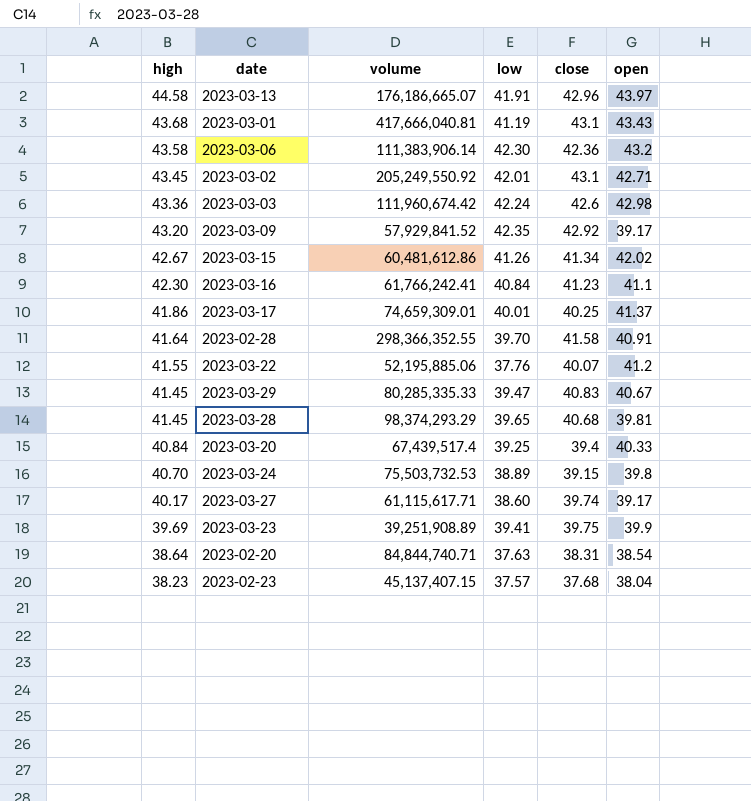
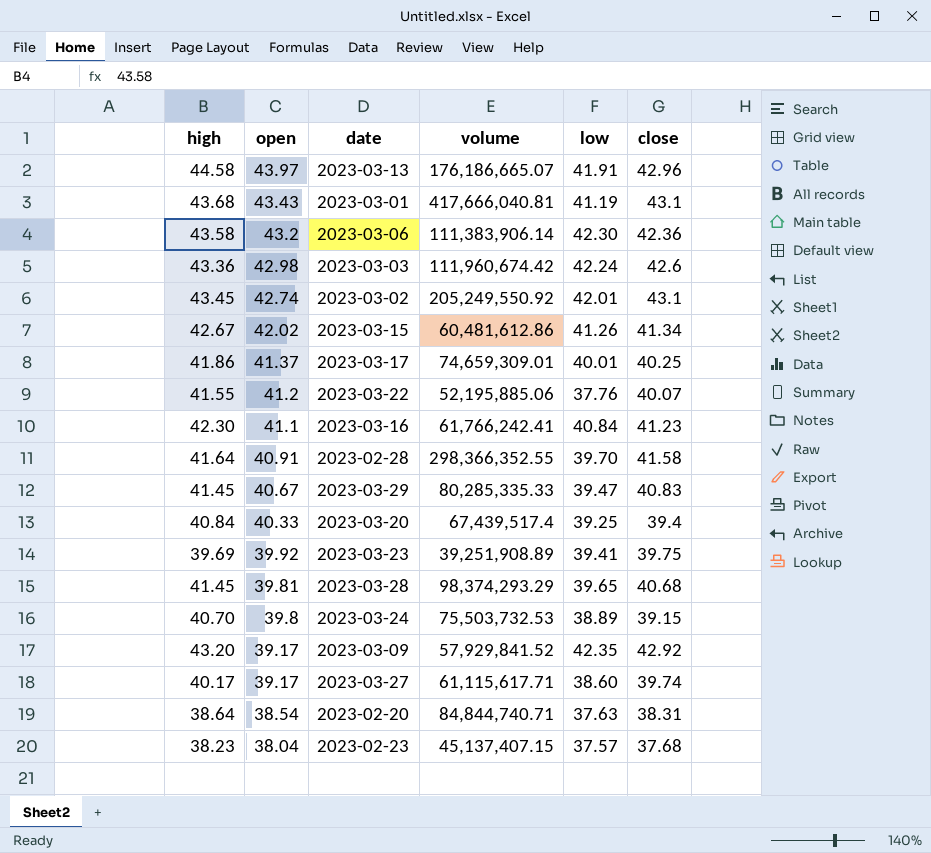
row order: high descending -> open descending
column open | position: 6 -> 2
2023-03-02 | open: 42.71 -> 42.74
2023-03-23 | open: 39.9 -> 39.92

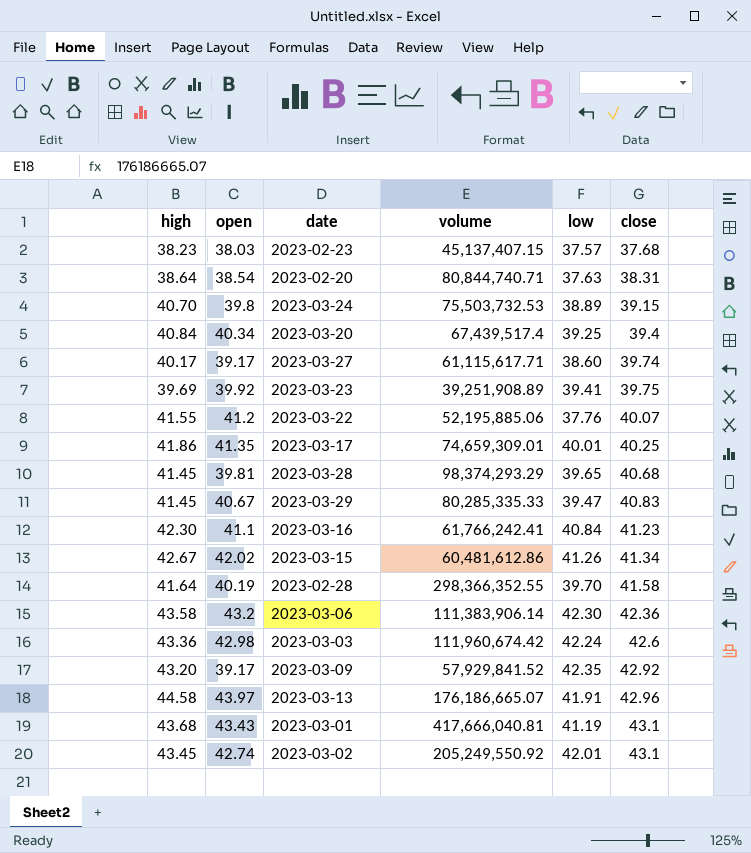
row order: open descending -> close ascending
2023-02-23 | open: 38.04 -> 38.03
2023-02-20 | volume: 84,844,740.71 -> 80,844,740.71
2023-03-20 | open: 40.33 -> 40.34
2023-03-17 | open: 41.37 -> 41.35
2023-02-28 | open: 40.91 -> 40.19

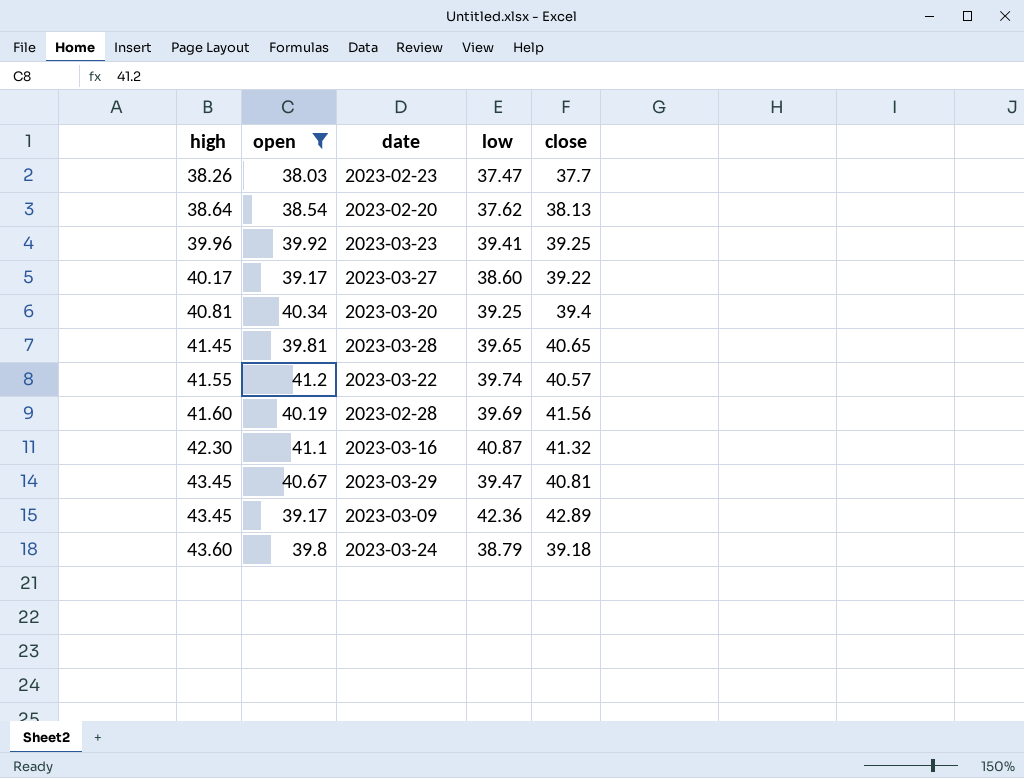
filter: none -> open <= 41.2
row order: close ascending -> high ascending
column volume | position: 4 -> none
2023-02-23 | high: 38.23 -> 38.26
2023-02-23 | low: 37.57 -> 37.47
2023-02-23 | close: 37.68 -> 37.7
2023-02-20 | low: 37.63 -> 37.62
2023-02-20 | close: 38.31 -> 38.13
2023-03-23 | high: 39.69 -> 39.96
2023-03-23 | close: 39.75 -> 39.25
2023-03-27 | close: 39.74 -> 39.22
2023-03-20 | high: 40.84 -> 40.81
2023-03-28 | close: 40.68 -> 40.65
2023-03-22 | low: 37.76 -> 39.74
2023-03-22 | close: 40.07 -> 40.57
2023-02-28 | high: 41.64 -> 41.60
2023-02-28 | low: 39.70 -> 39.69
2023-02-28 | close: 41.58 -> 41.56
2023-03-16 | low: 40.84 -> 40.87
2023-03-16 | close: 41.23 -> 41.32
2023-03-29 | high: 41.45 -> 43.45
2023-03-29 | close: 40.83 -> 40.81
2023-03-09 | high: 43.20 -> 43.45
2023-03-09 | low: 42.35 -> 42.36
2023-03-09 | close: 42.92 -> 42.89
2023-03-24 | high: 40.70 -> 43.60
2023-03-24 | low: 38.89 -> 38.79
2023-03-24 | close: 39.15 -> 39.18

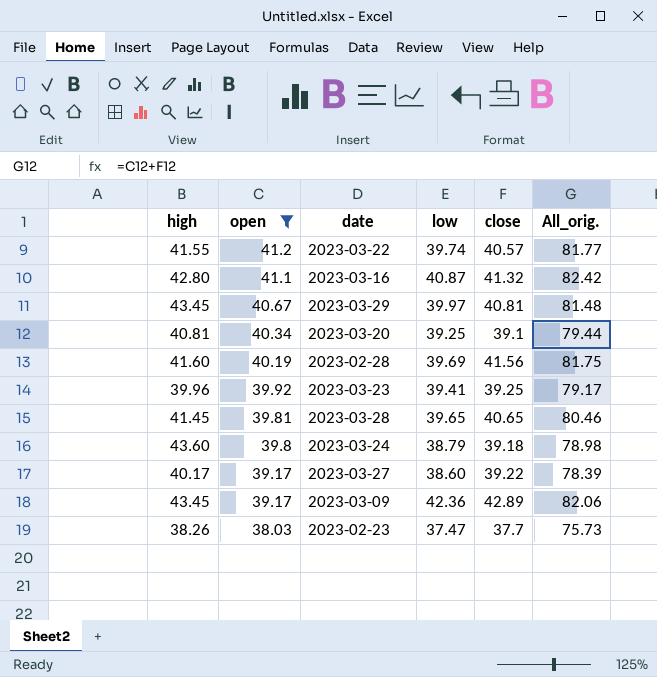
row order: high ascending -> open descending
column All_orig. | formula: none -> [open] + [close]
row 2023-02-20: 38.64 | 38.54 | 37.62 | 38.13 -> none
2023-03-16 | high: 42.30 -> 42.80
2023-03-29 | low: 39.47 -> 39.97
2023-03-20 | close: 39.4 -> 39.1

